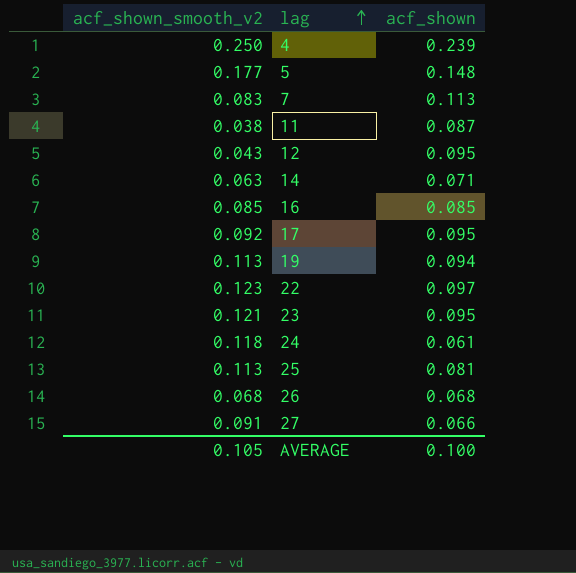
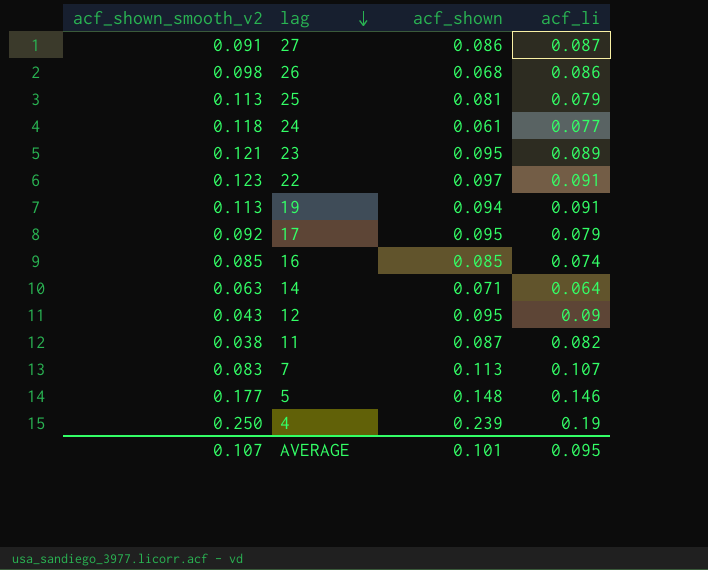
row order: lag ascending -> lag descending
column acf_li | position: none -> 4
27 | acf_shown: 0.066 -> 0.086
26 | acf_shown_smooth_v2: 0.068 -> 0.098
AVERAGE | acf_shown_smooth_v2: 0.105 -> 0.107
AVERAGE | acf_shown: 0.100 -> 0.101

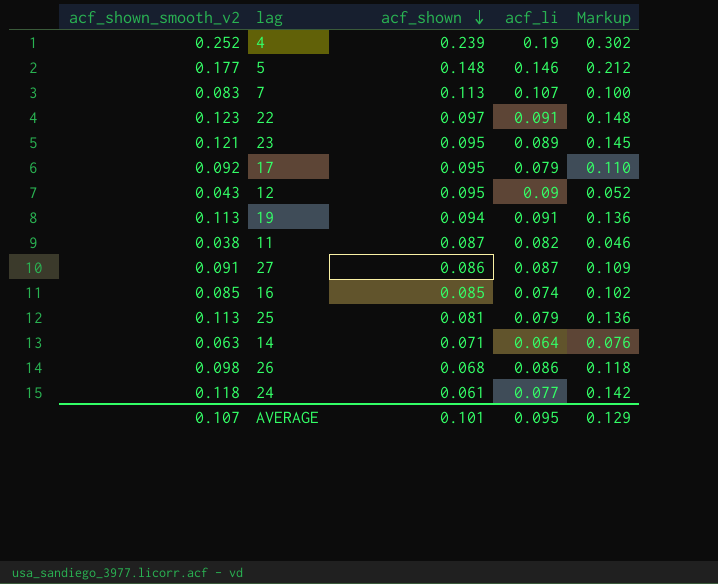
row order: lag descending -> acf_shown descending
column Markup | formula: none -> [acf_shown_smooth_v2] * 1.2
4 | acf_shown_smooth_v2: 0.250 -> 0.252

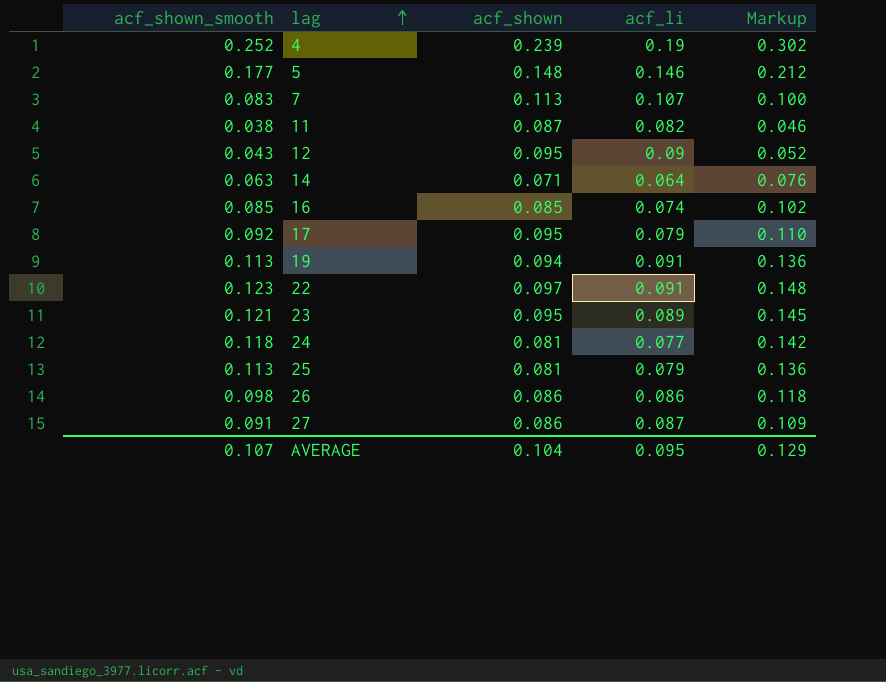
row order: acf_shown descending -> lag ascending
column name: acf_shown_smooth_v2 -> acf_shown_smooth
24 | acf_shown: 0.061 -> 0.081
26 | acf_shown: 0.068 -> 0.086
AVERAGE | acf_shown: 0.101 -> 0.104

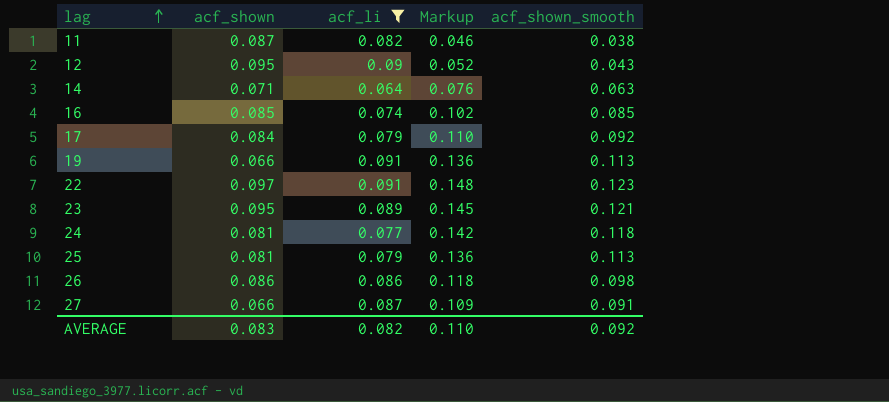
filter: none -> acf_li <= 0.091
column acf_shown_smooth | position: 1 -> 5
17 | acf_shown: 0.095 -> 0.084
19 | acf_shown: 0.094 -> 0.066
27 | acf_shown: 0.086 -> 0.066
AVERAGE | acf_shown: 0.104 -> 0.083
AVERAGE | acf_li: 0.095 -> 0.082
AVERAGE | Markup: 0.129 -> 0.110
AVERAGE | acf_shown_smooth: 0.107 -> 0.092

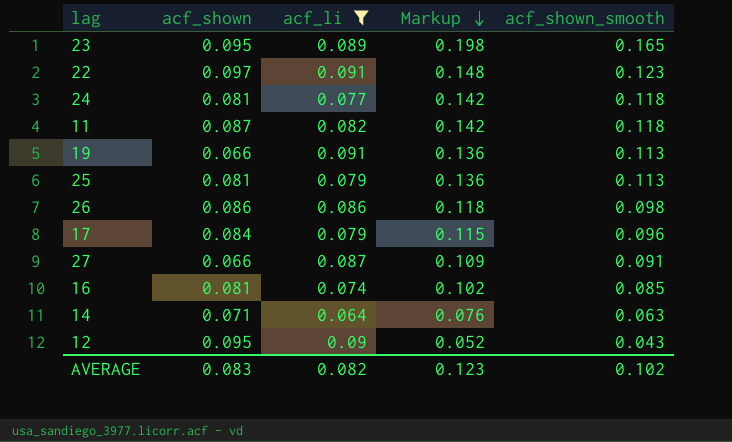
row order: lag ascending -> Markup descending
23 | Markup: 0.145 -> 0.198
23 | acf_shown_smooth: 0.121 -> 0.165
11 | Markup: 0.046 -> 0.142
11 | acf_shown_smooth: 0.038 -> 0.118
17 | Markup: 0.110 -> 0.115
17 | acf_shown_smooth: 0.092 -> 0.096
16 | acf_shown: 0.085 -> 0.081
AVERAGE | Markup: 0.110 -> 0.123
AVERAGE | acf_shown_smooth: 0.092 -> 0.102

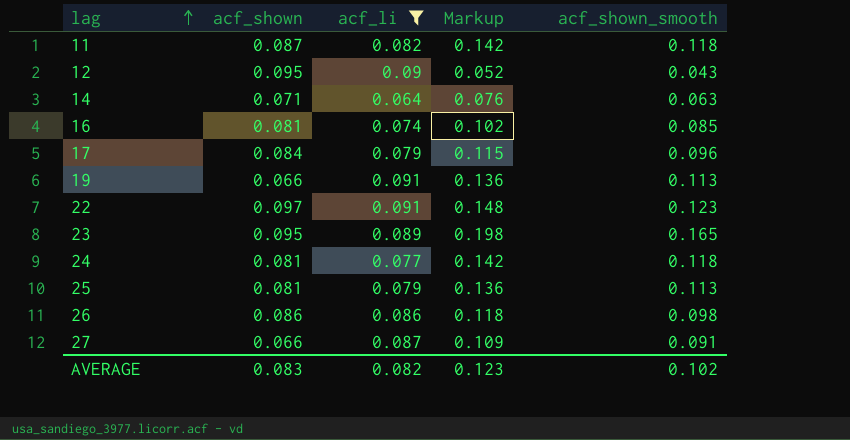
row order: Markup descending -> lag ascending

